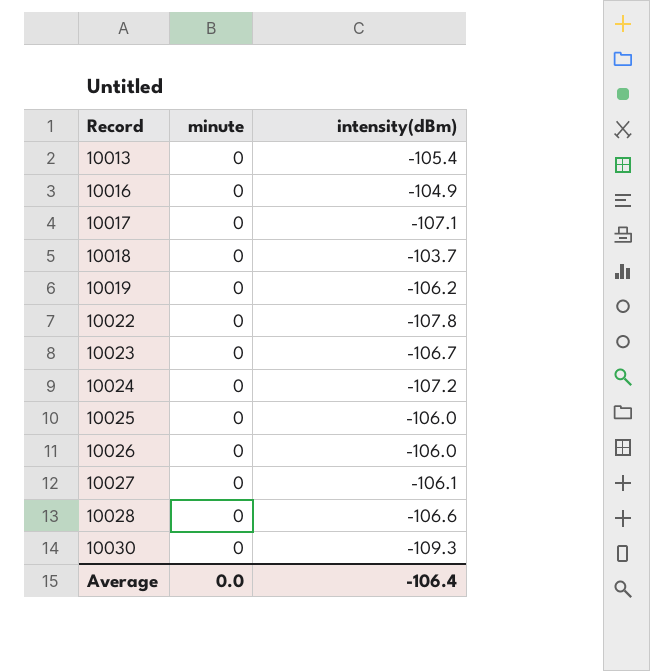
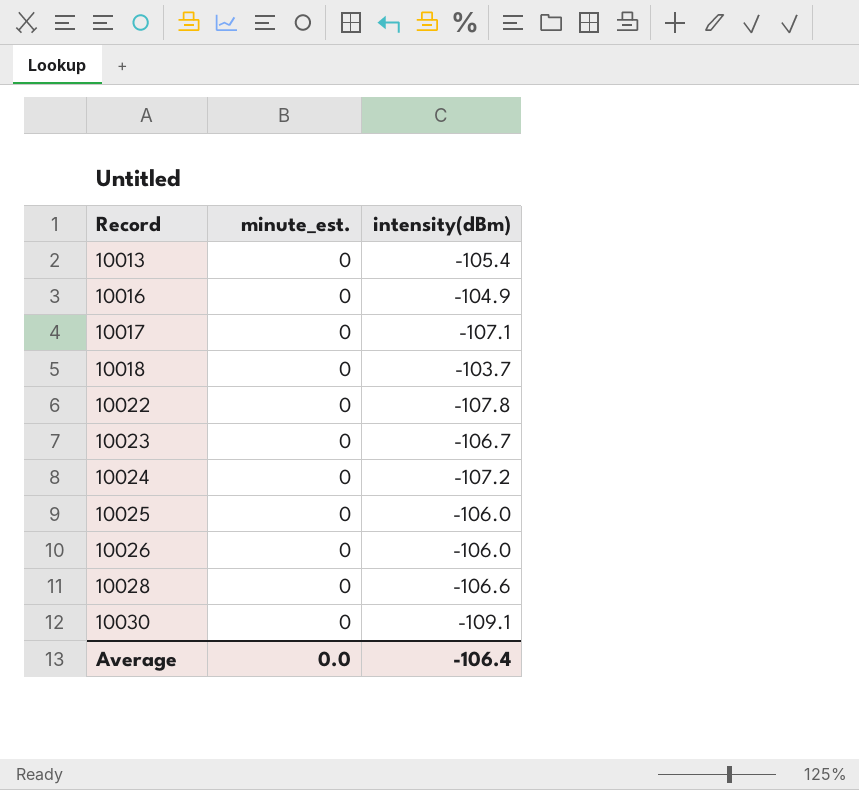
column name: minute -> minute_est.
row 10019: 0 | -106.2 -> none
row 10027: 0 | -106.1 -> none
10030 | intensity(dBm): -109.3 -> -109.1

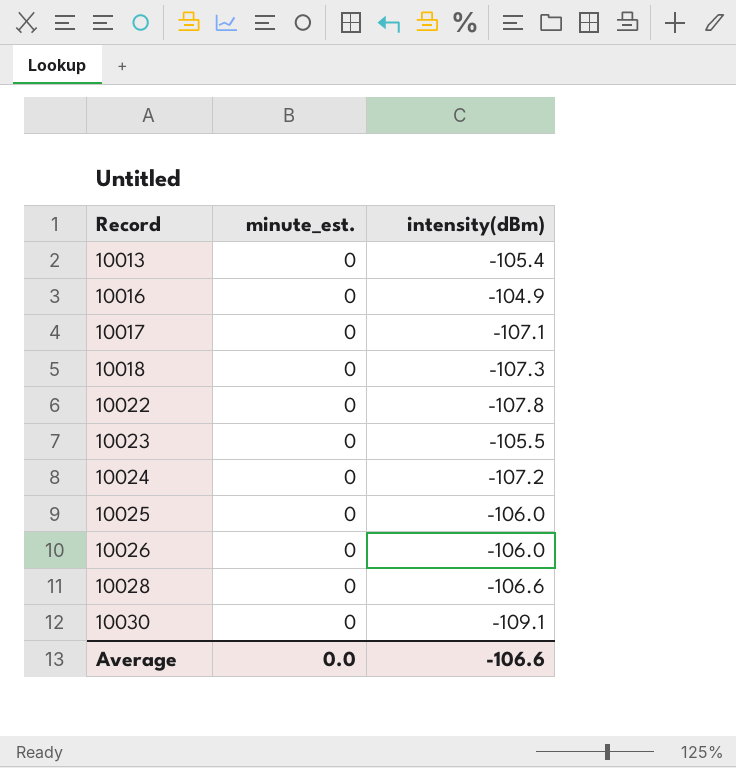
10018 | intensity(dBm): -103.7 -> -107.3
10023 | intensity(dBm): -106.7 -> -105.5
Average | intensity(dBm): -106.4 -> -106.6

